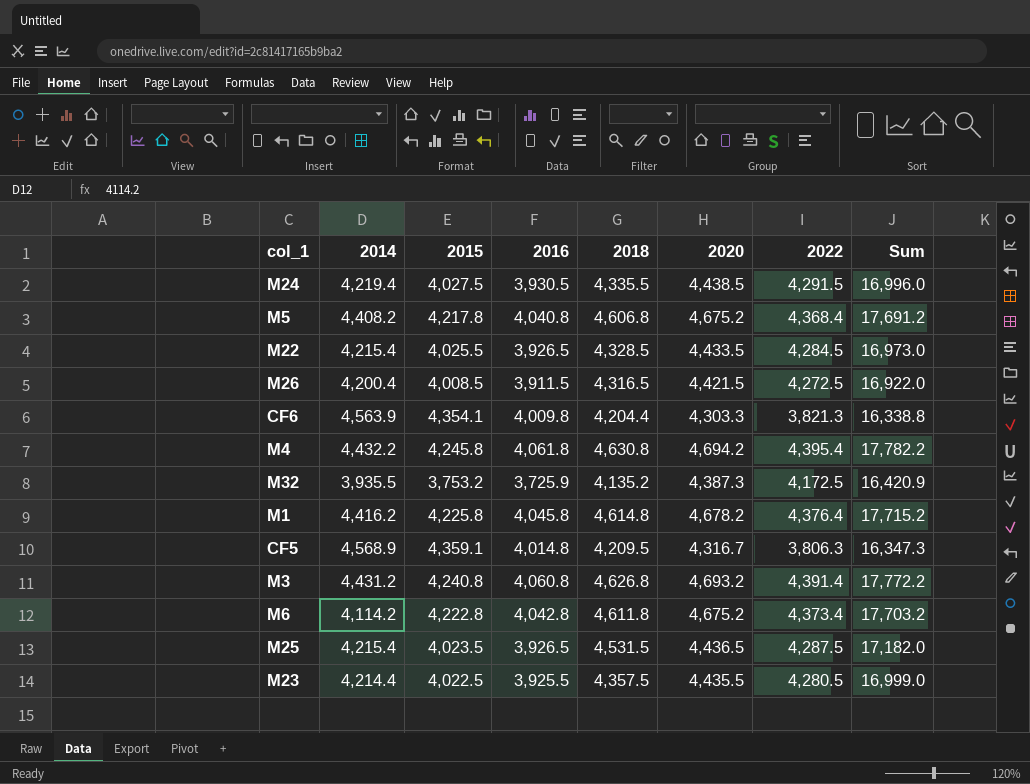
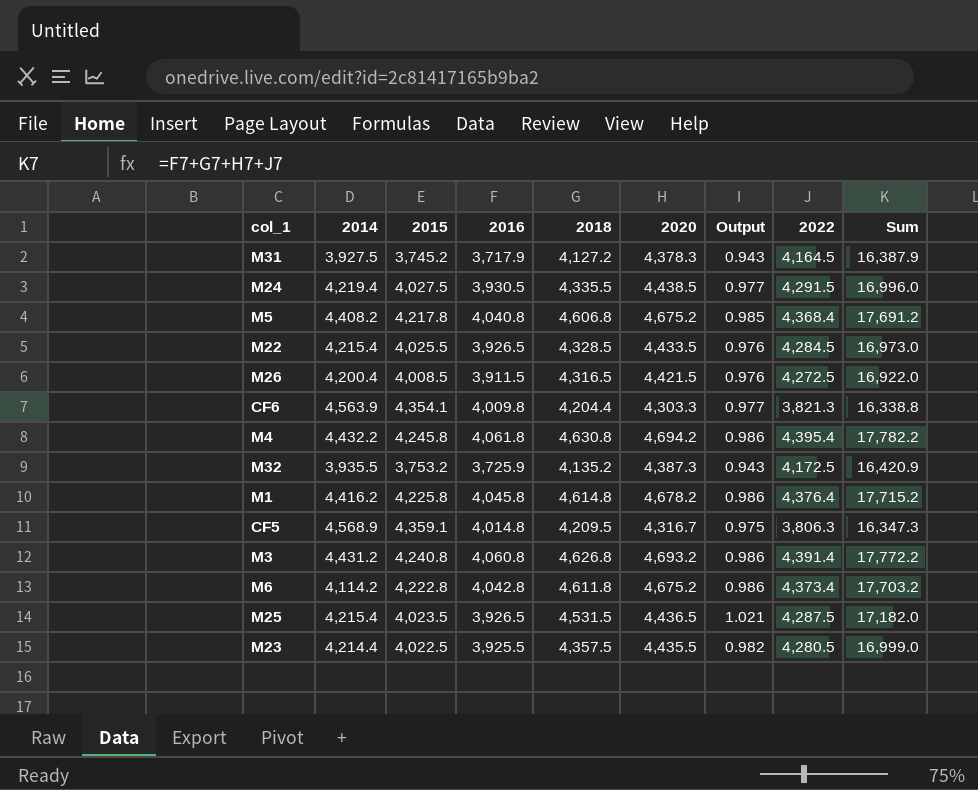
column Output | formula: none -> [2018] / [2020]
row M31: none -> 3,927.5 | 3,745.2 | 3,717.9 | 4,127.2 | 4,378.3 | 0.943 | 4,164.5 | 16,387.9

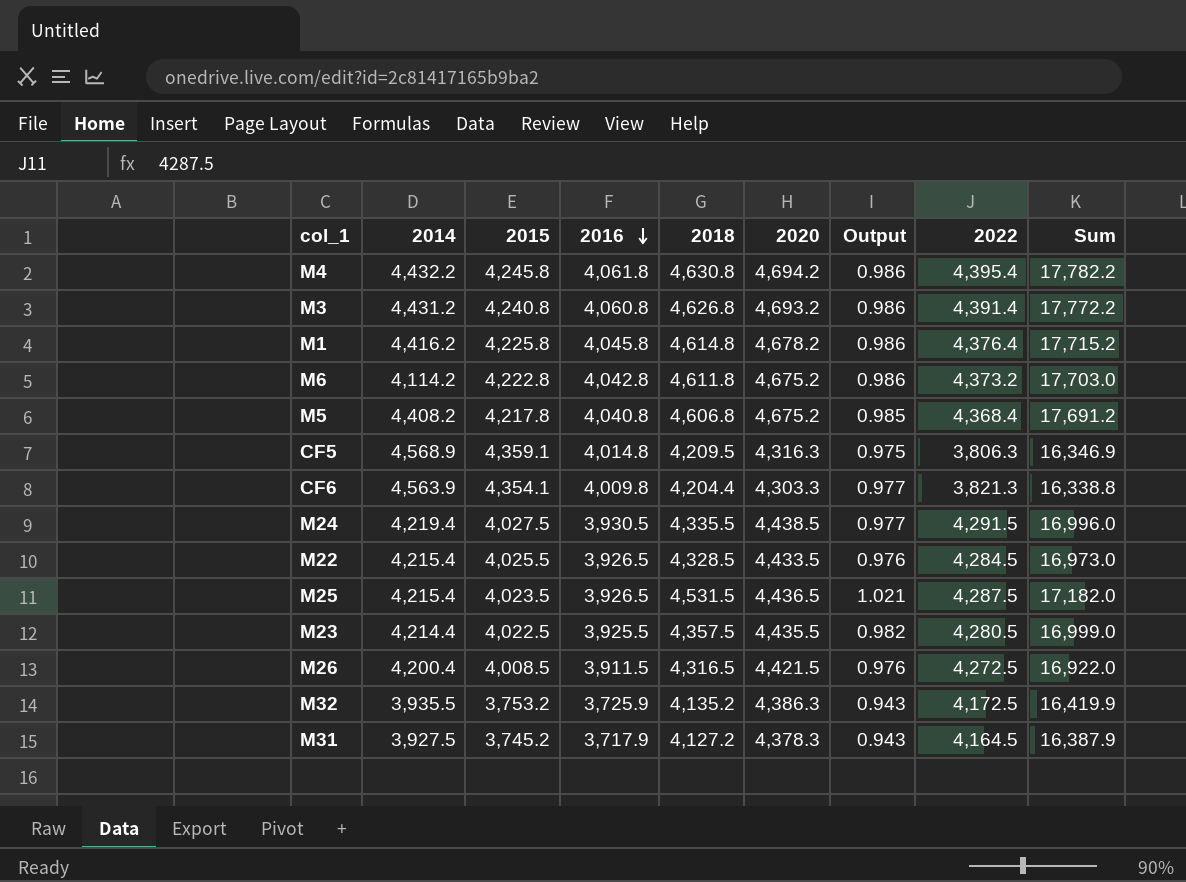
row order: none -> 2016 descending
M6 | 2022: 4,373.4 -> 4,373.2
M6 | Sum: 17,703.2 -> 17,703.0
CF5 | 2020: 4,316.7 -> 4,316.3
CF5 | Sum: 16,347.3 -> 16,346.9
M32 | 2020: 4,387.3 -> 4,386.3
M32 | Sum: 16,420.9 -> 16,419.9

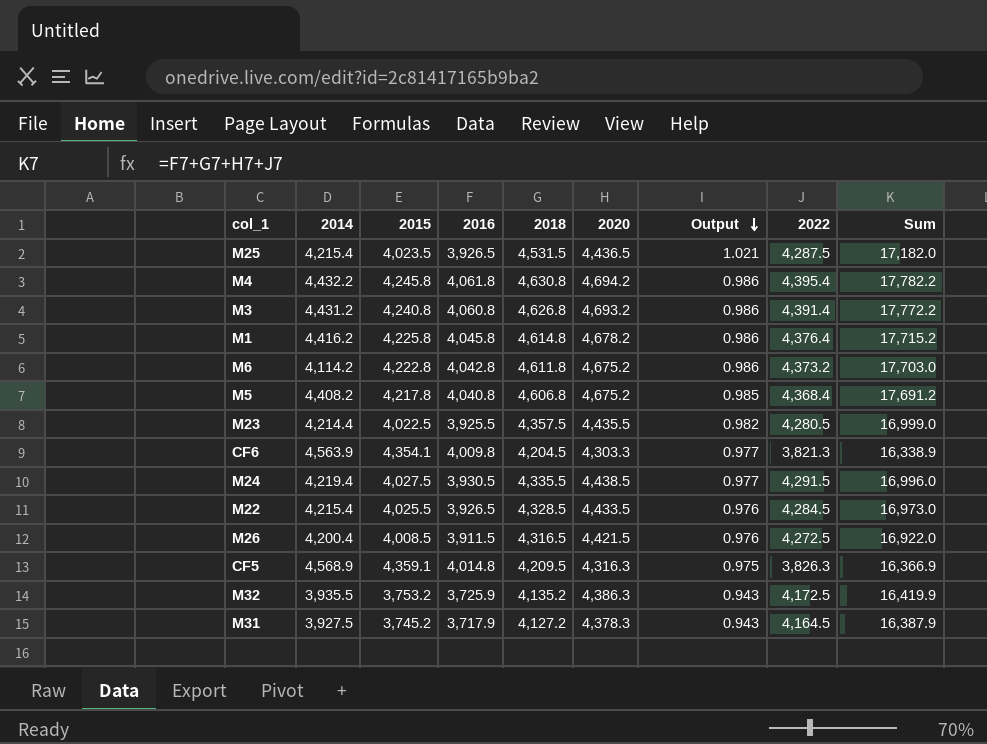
row order: 2016 descending -> Output descending
CF6 | 2018: 4,204.4 -> 4,204.5
CF6 | Sum: 16,338.8 -> 16,338.9
CF5 | 2022: 3,806.3 -> 3,826.3
CF5 | Sum: 16,346.9 -> 16,366.9

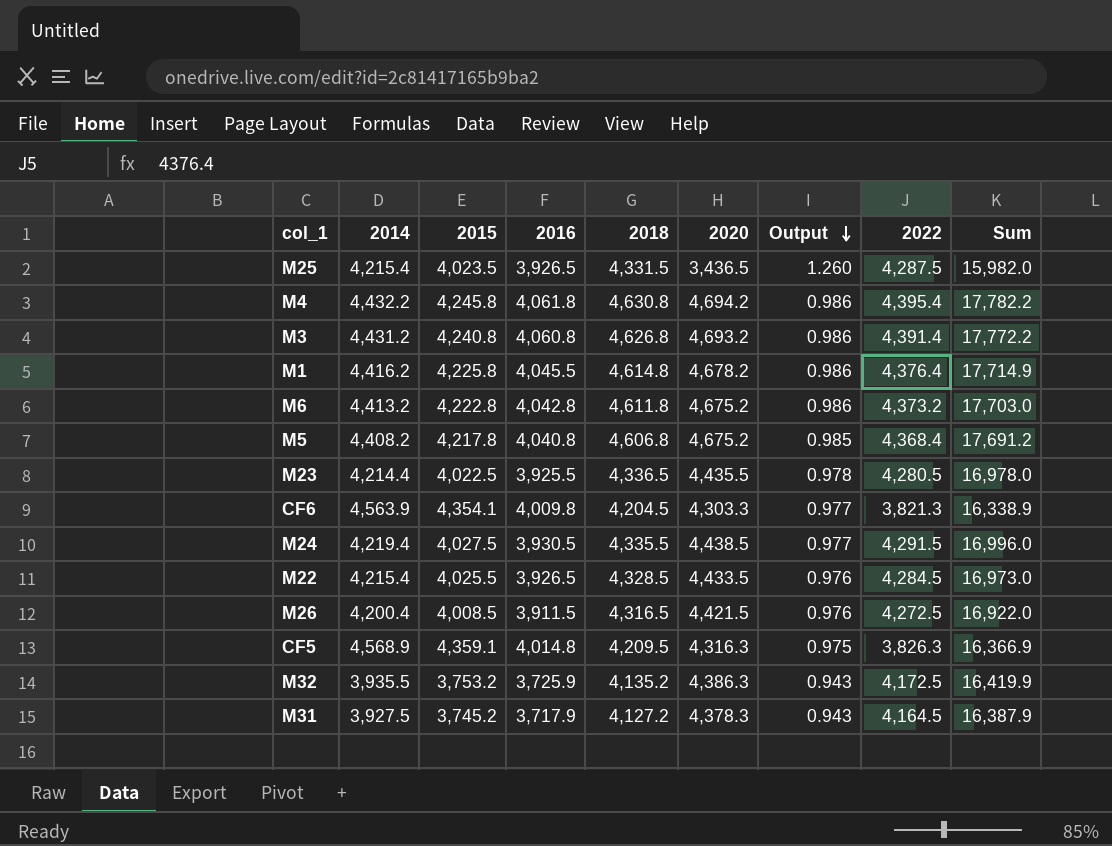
M25 | 2018: 4,531.5 -> 4,331.5
M25 | 2020: 4,436.5 -> 3,436.5
M25 | Output: 1.021 -> 1.260
M25 | Sum: 17,182.0 -> 15,982.0
M1 | 2016: 4,045.8 -> 4,045.5
M1 | Sum: 17,715.2 -> 17,714.9
M6 | 2014: 4,114.2 -> 4,413.2
M23 | 2018: 4,357.5 -> 4,336.5
M23 | Output: 0.982 -> 0.978
M23 | Sum: 16,999.0 -> 16,978.0

